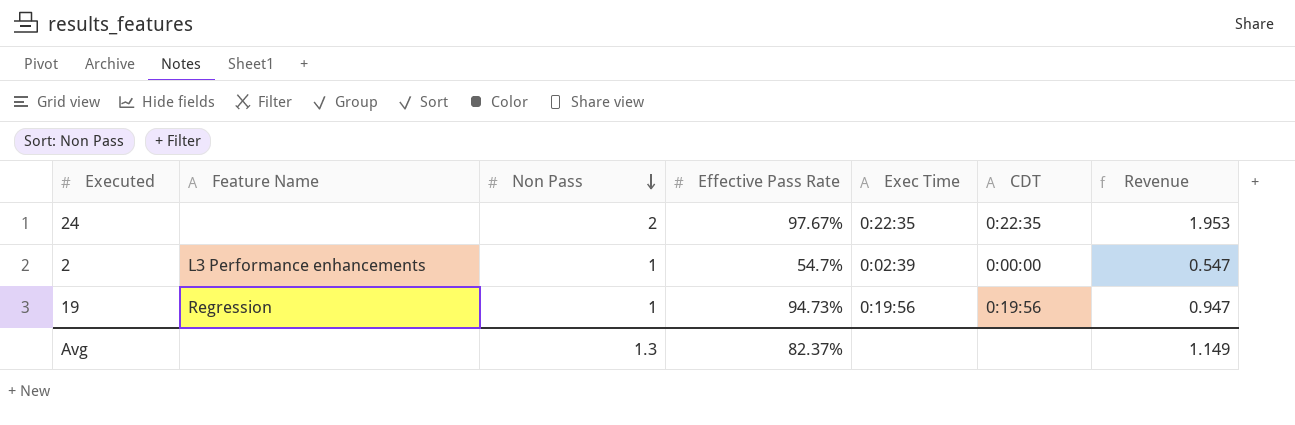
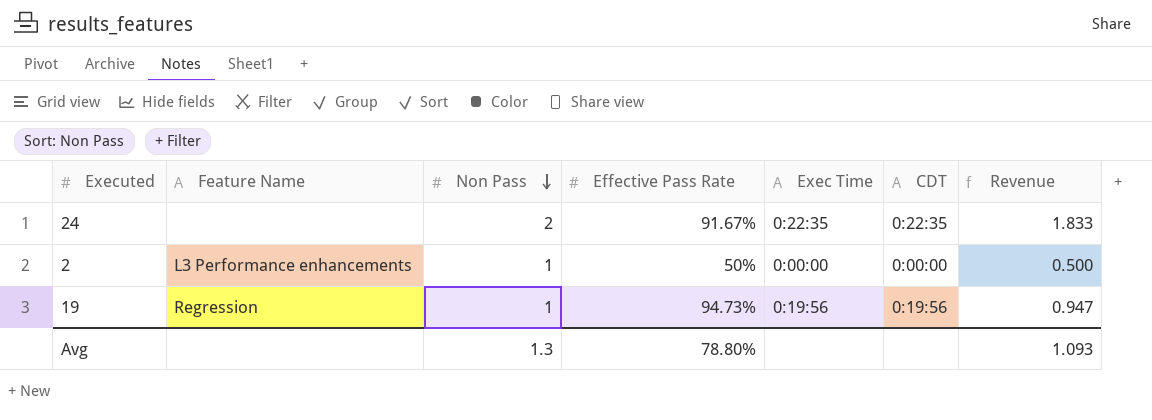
24 | Effective Pass Rate: 97.67% -> 91.67%
24 | Revenue: 1.953 -> 1.833
2 | Effective Pass Rate: 54.7% -> 50%
2 | Exec Time: 0:02:39 -> 0:00:00
2 | Revenue: 0.547 -> 0.500
Avg | Effective Pass Rate: 82.37% -> 78.80%
Avg | Revenue: 1.149 -> 1.093

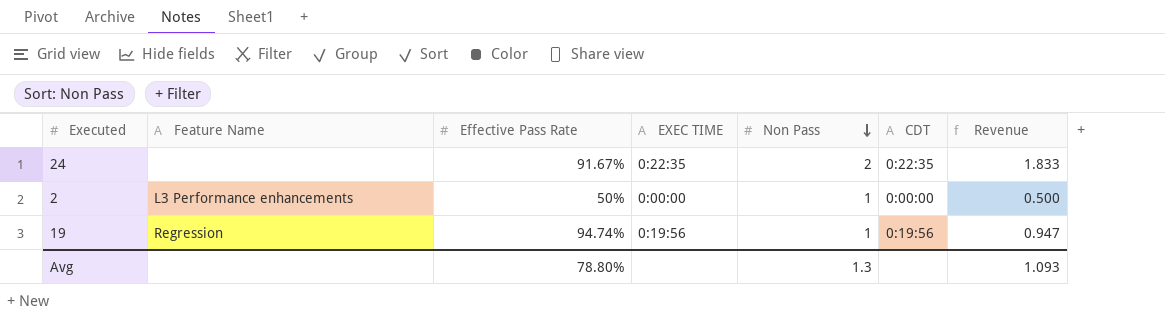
column name: Exec Time -> EXEC TIME
column Non Pass | position: 3 -> 5
19 | Effective Pass Rate: 94.73% -> 94.74%

